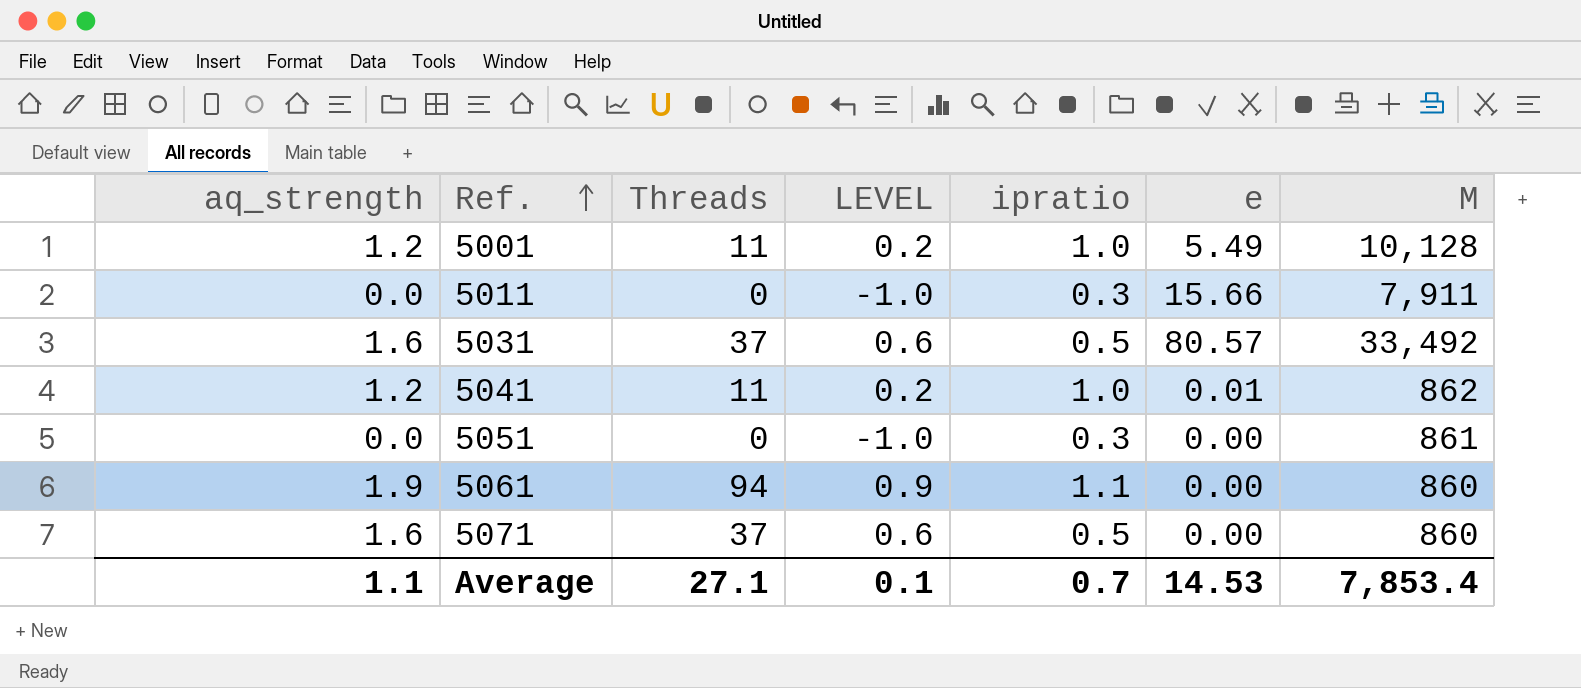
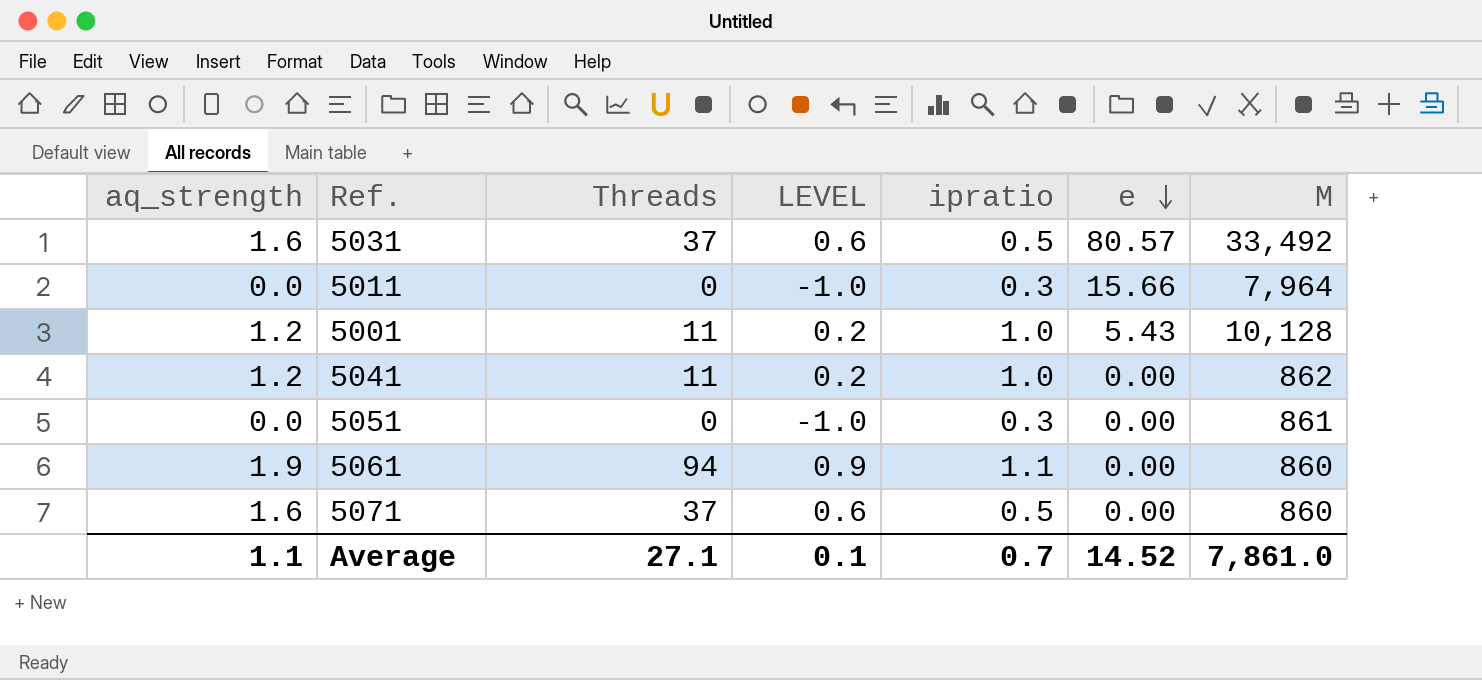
row order: Ref. ascending -> e descending
5011 | M: 7,911 -> 7,964
5001 | e: 5.49 -> 5.43
5041 | e: 0.01 -> 0.00
Average | e: 14.53 -> 14.52
Average | M: 7,853.4 -> 7,861.0

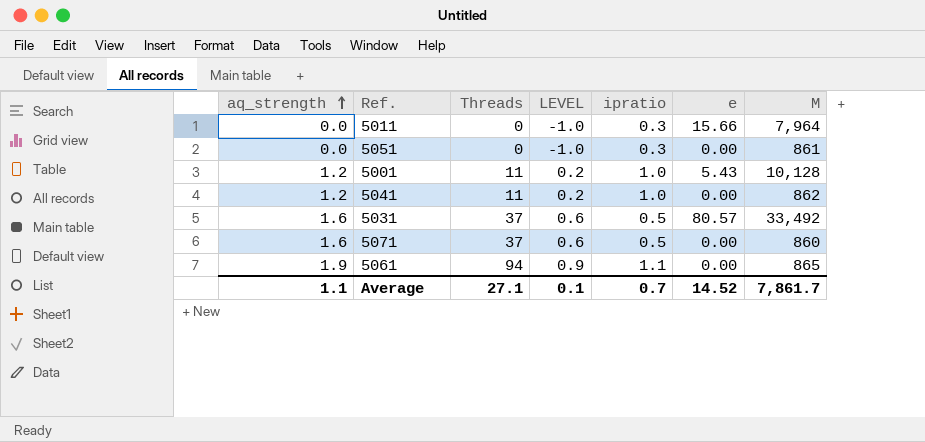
row order: e descending -> aq_strength ascending
5061 | M: 860 -> 865
Average | M: 7,861.0 -> 7,861.7

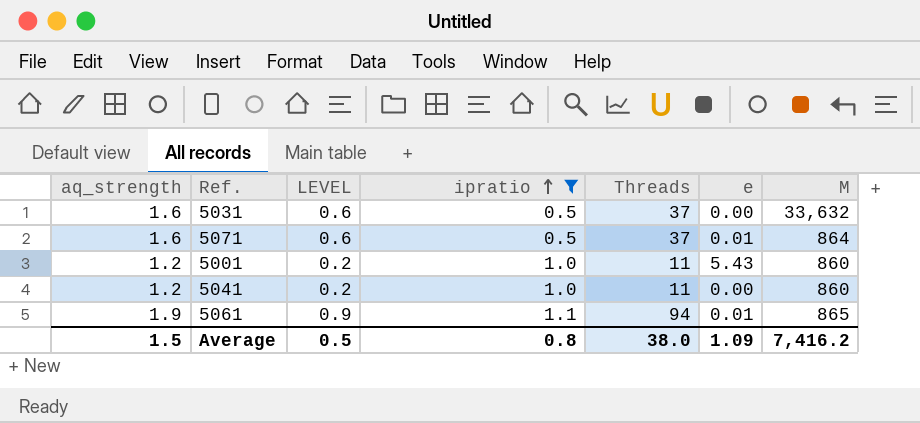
filter: none -> ipratio != 0.3
row order: aq_strength ascending -> ipratio ascending
column Threads | position: 3 -> 5
5031 | e: 80.57 -> 0.00
5031 | M: 33,492 -> 33,632
5071 | e: 0.00 -> 0.01
5071 | M: 860 -> 864
5001 | M: 10,128 -> 860
5041 | M: 862 -> 860
5061 | e: 0.00 -> 0.01
Average | aq_strength: 1.1 -> 1.5
Average | LEVEL: 0.1 -> 0.5
Average | ipratio: 0.7 -> 0.8
Average | Threads: 27.1 -> 38.0
Average | e: 14.52 -> 1.09
Average | M: 7,861.7 -> 7,416.2

